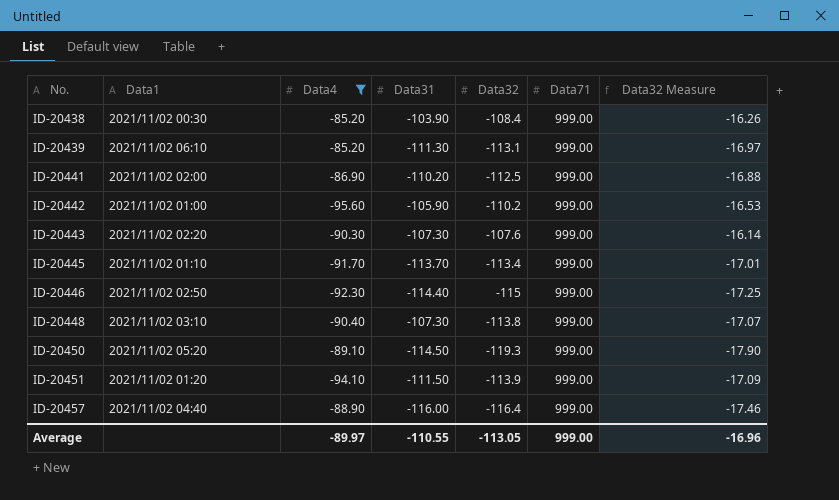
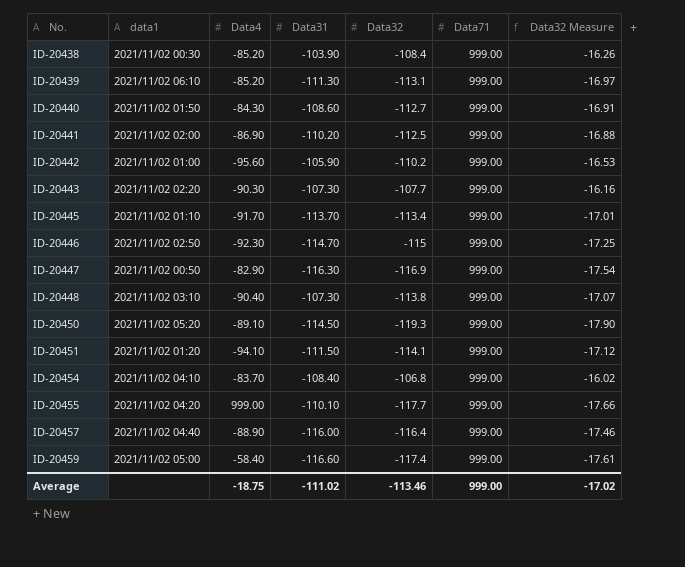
filter: Data4 <= -85.20 -> none
column name: Data1 -> data1
ID-20443 | Data32: -107.6 -> -107.7
ID-20443 | Data32 Measure: -16.14 -> -16.16
ID-20446 | Data31: -114.40 -> -114.70
ID-20451 | Data32: -113.9 -> -114.1
ID-20451 | Data32 Measure: -17.09 -> -17.12
Average | Data4: -89.97 -> -18.75
Average | Data31: -110.55 -> -111.02
Average | Data32: -113.05 -> -113.46
Average | Data32 Measure: -16.96 -> -17.02

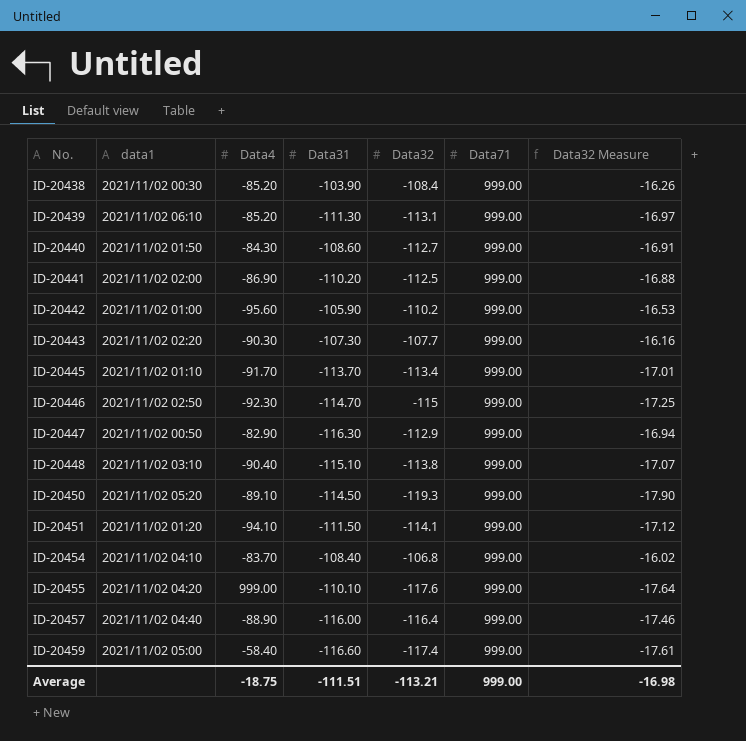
ID-20447 | Data32: -116.9 -> -112.9
ID-20447 | Data32 Measure: -17.54 -> -16.94
ID-20448 | Data31: -107.30 -> -115.10
ID-20455 | Data32: -117.7 -> -117.6
ID-20455 | Data32 Measure: -17.66 -> -17.64
Average | Data31: -111.02 -> -111.51
Average | Data32: -113.46 -> -113.21
Average | Data32 Measure: -17.02 -> -16.98

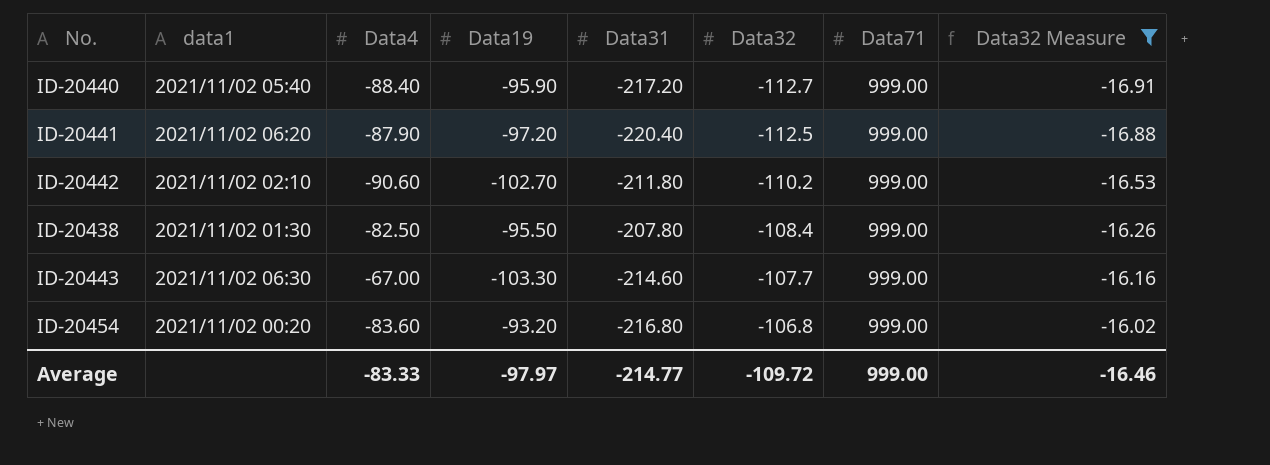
filter: none -> Data32 Measure >= -16.91
row order: No. ascending -> Data32 ascending
column Data19 | position: none -> 4
ID-20440 | data1: 2021/11/02 01:50 -> 2021/11/02 05:40
ID-20440 | Data4: -84.30 -> -88.40
ID-20440 | Data31: -108.60 -> -217.20
ID-20441 | data1: 2021/11/02 02:00 -> 2021/11/02 06:20
ID-20441 | Data4: -86.90 -> -87.90
ID-20441 | Data31: -110.20 -> -220.40
ID-20442 | data1: 2021/11/02 01:00 -> 2021/11/02 02:10
ID-20442 | Data4: -95.60 -> -90.60
ID-20442 | Data31: -105.90 -> -211.80
ID-20438 | data1: 2021/11/02 00:30 -> 2021/11/02 01:30
ID-20438 | Data4: -85.20 -> -82.50
ID-20438 | Data31: -103.90 -> -207.80
ID-20443 | data1: 2021/11/02 02:20 -> 2021/11/02 06:30
ID-20443 | Data4: -90.30 -> -67.00
ID-20443 | Data31: -107.30 -> -214.60
ID-20454 | data1: 2021/11/02 04:10 -> 2021/11/02 00:20
ID-20454 | Data4: -83.70 -> -83.60
ID-20454 | Data31: -108.40 -> -216.80
Average | Data4: -18.75 -> -83.33
Average | Data31: -111.51 -> -214.77
Average | Data32: -113.21 -> -109.72
Average | Data32 Measure: -16.98 -> -16.46

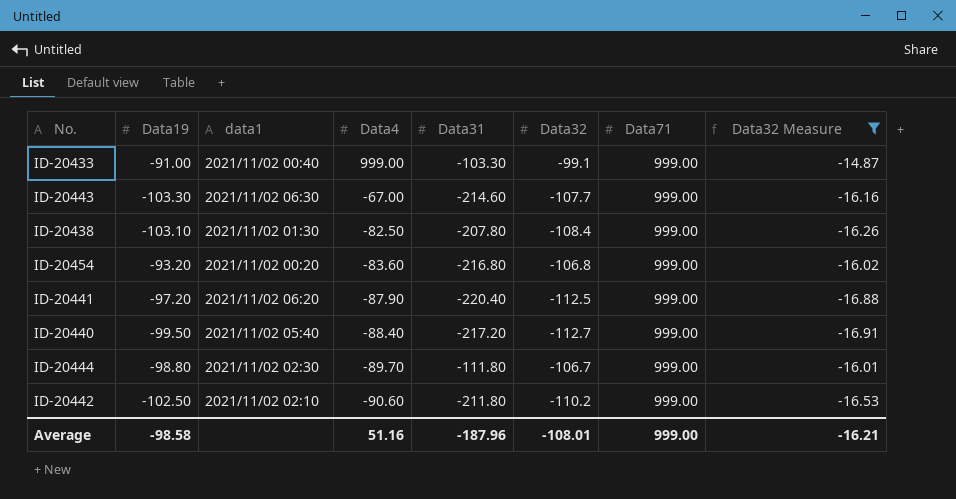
row order: Data32 ascending -> Data4 descending
column Data19 | position: 4 -> 2
row ID-20433: none -> -91.00 | 2021/11/02 00:40 | 999.00 | -103.30 | -99.1 | 999.00 | -14.87
ID-20438 | Data19: -95.50 -> -103.10
ID-20440 | Data19: -95.90 -> -99.50
row ID-20444: none -> -98.80 | 2021/11/02 02:30 | -89.70 | -111.80 | -106.7 | 999.00 | -16.01
ID-20442 | Data19: -102.70 -> -102.50
Average | Data19: -97.97 -> -98.58
Average | Data4: -83.33 -> 51.16
Average | Data31: -214.77 -> -187.96
Average | Data32: -109.72 -> -108.01
Average | Data32 Measure: -16.46 -> -16.21

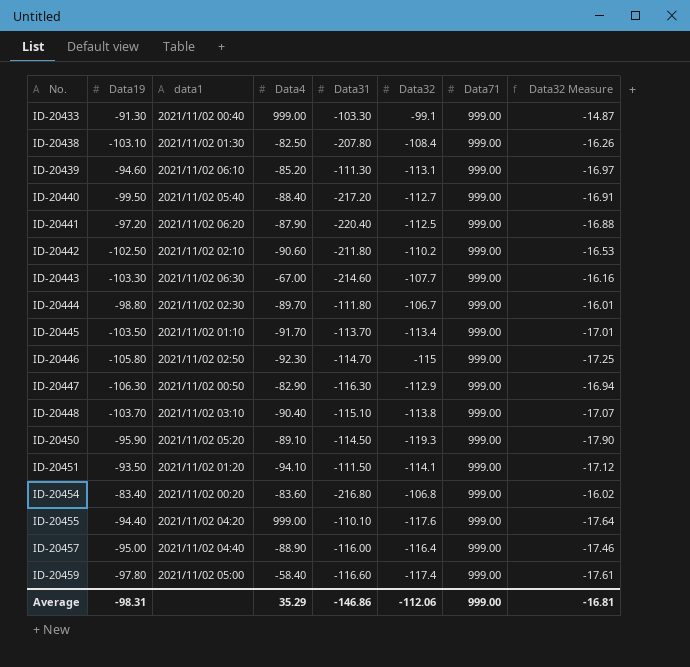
filter: Data32 Measure >= -16.91 -> none
row order: Data4 descending -> No. ascending
ID-20433 | Data19: -91.00 -> -91.30
ID-20454 | Data19: -93.20 -> -83.40
Average | Data19: -98.58 -> -98.31
Average | Data4: 51.16 -> 35.29
Average | Data31: -187.96 -> -146.86
Average | Data32: -108.01 -> -112.06
Average | Data32 Measure: -16.21 -> -16.81

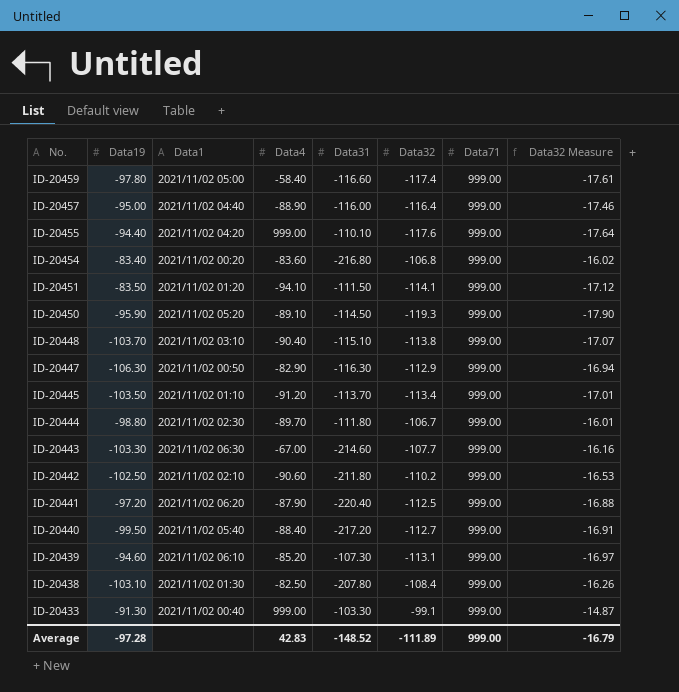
row order: No. ascending -> No. descending
column name: data1 -> Data1
row ID-20446: -105.80 | 2021/11/02 02:50 | -92.30 | -114.70 | -115 | 999.00 | -17.25 -> none
ID-20451 | Data19: -93.50 -> -83.50
ID-20445 | Data4: -91.70 -> -91.20
ID-20439 | Data31: -111.30 -> -107.30
Average | Data19: -98.31 -> -97.28
Average | Data4: 35.29 -> 42.83
Average | Data31: -146.86 -> -148.52
Average | Data32: -112.06 -> -111.89
Average | Data32 Measure: -16.81 -> -16.79

